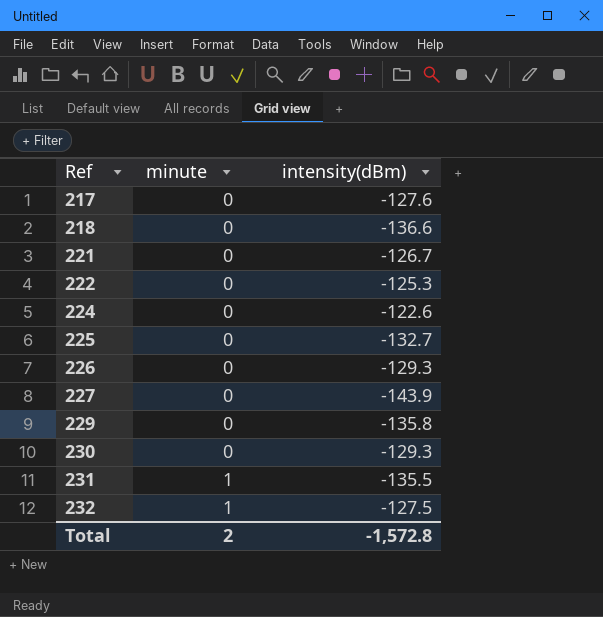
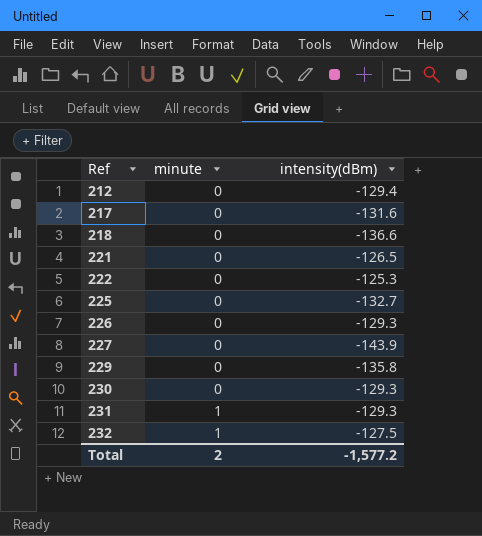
row 224: 0 | -122.6 -> none
row 212: none -> 0 | -129.4
217 | intensity(dBm): -127.6 -> -131.6
221 | intensity(dBm): -126.7 -> -126.5
231 | intensity(dBm): -135.5 -> -129.3
Total | intensity(dBm): -1,572.8 -> -1,577.2

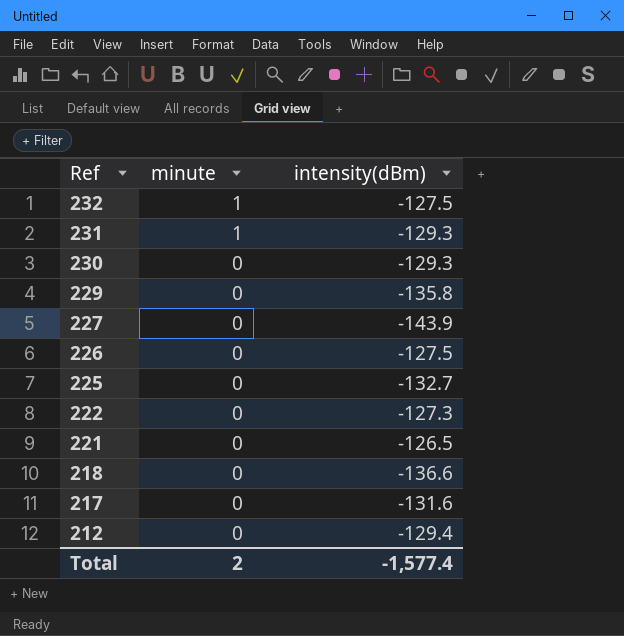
row order: Ref ascending -> Ref descending
226 | intensity(dBm): -129.3 -> -127.5
222 | intensity(dBm): -125.3 -> -127.3
Total | intensity(dBm): -1,577.2 -> -1,577.4

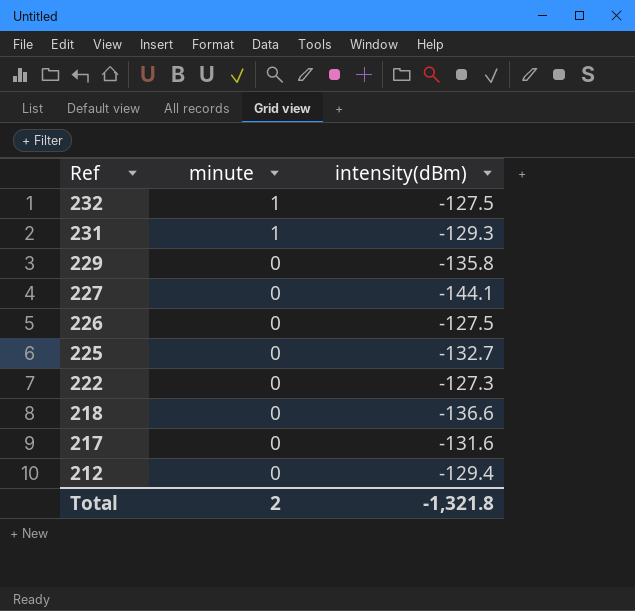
row 230: 0 | -129.3 -> none
row 221: 0 | -126.5 -> none
227 | intensity(dBm): -143.9 -> -144.1
Total | intensity(dBm): -1,577.4 -> -1,321.8

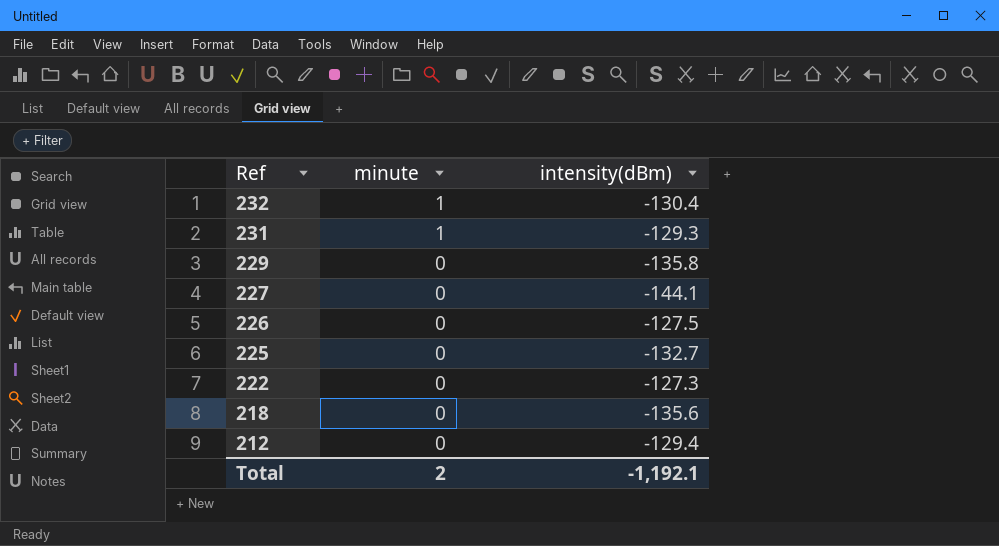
row 217: 0 | -131.6 -> none
232 | intensity(dBm): -127.5 -> -130.4
218 | intensity(dBm): -136.6 -> -135.6
Total | intensity(dBm): -1,321.8 -> -1,192.1

